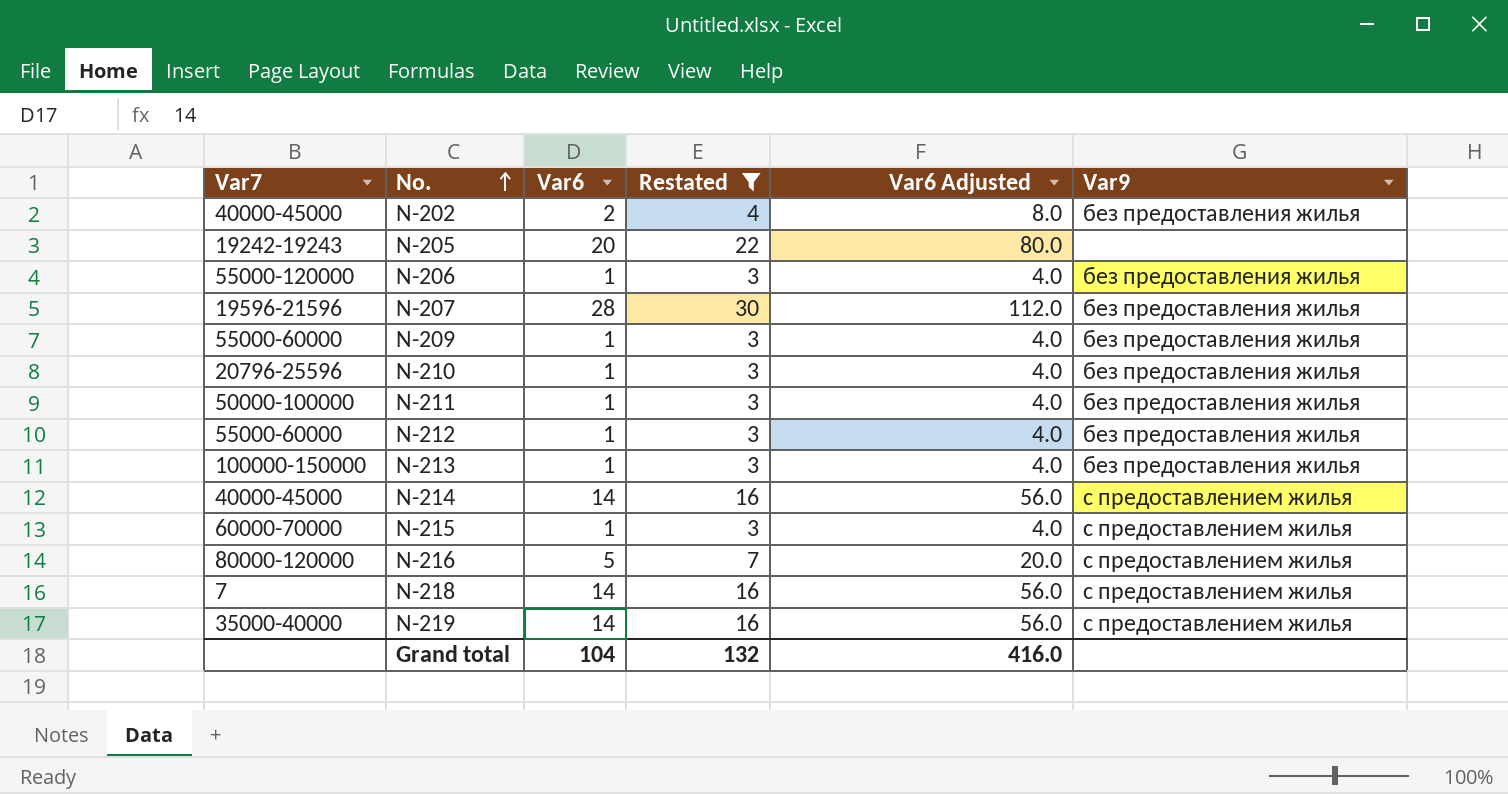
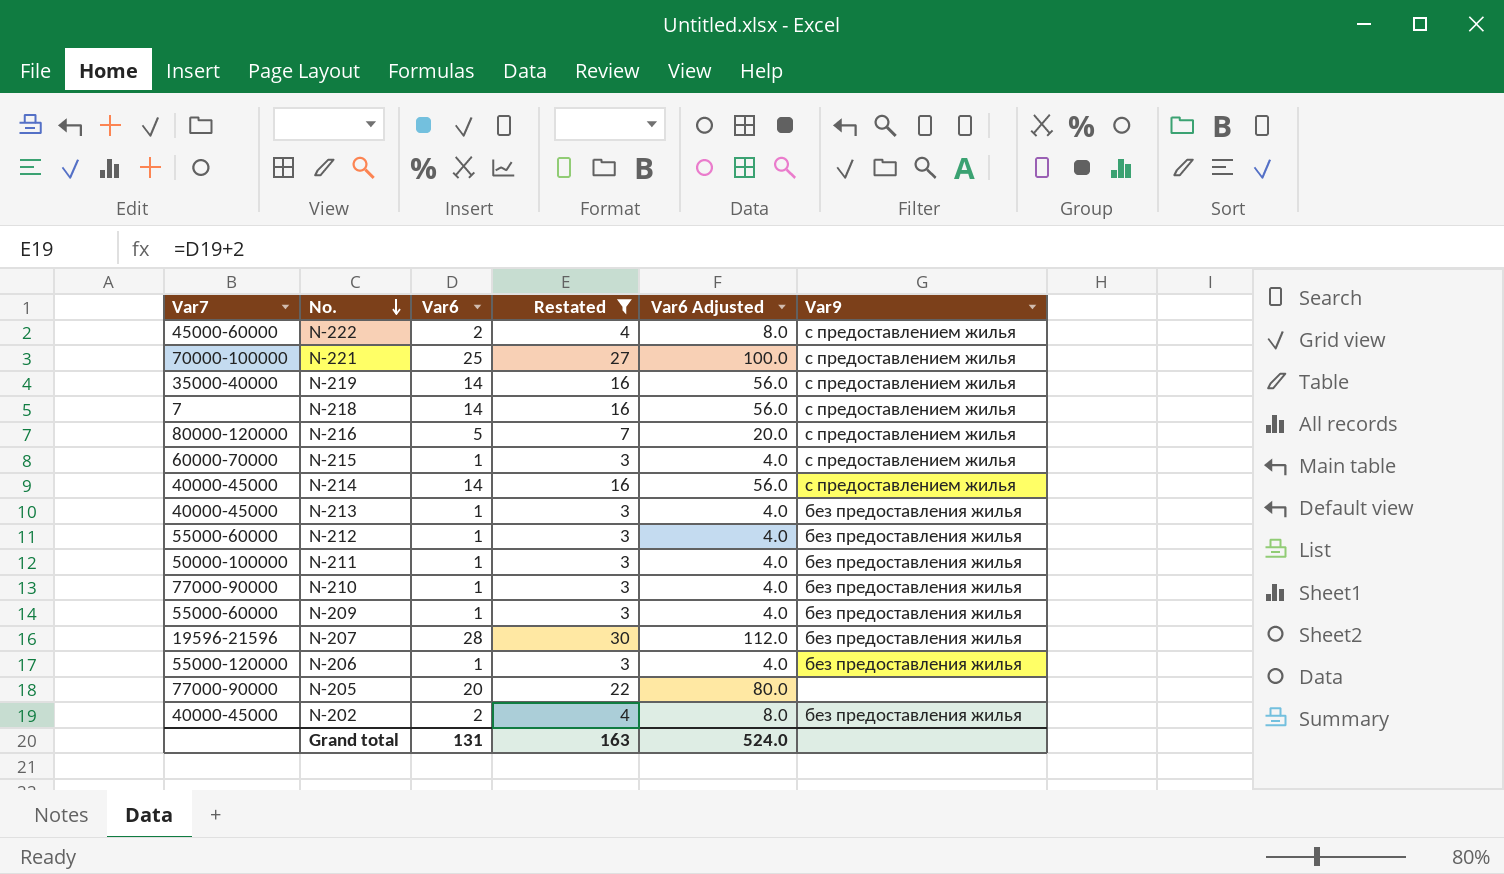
row order: No. ascending -> No. descending
row N-222: none -> 45000-60000 | 2 | 4 | 8.0 | с предоставлением жилья
row N-221: none -> 70000-100000 | 25 | 27 | 100.0 | с предоставлением жилья
N-213 | Var7: 100000-150000 -> 40000-45000
N-210 | Var7: 20796-25596 -> 77000-90000
N-205 | Var7: 19242-19243 -> 77000-90000
Grand total | Var6: 104 -> 131
Grand total | Restated: 132 -> 163
Grand total | Var6 Adjusted: 416.0 -> 524.0

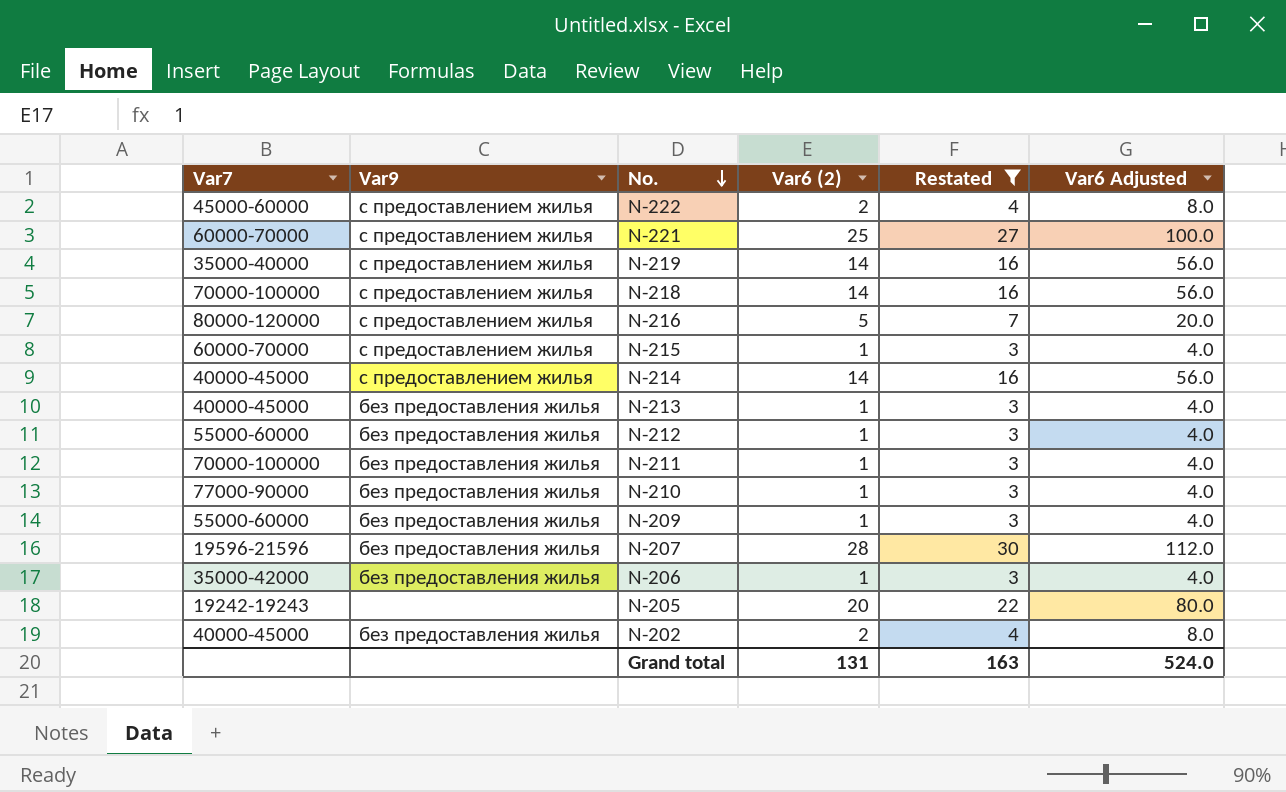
column Var9 | position: 6 -> 2
column name: Var6 -> Var6 (2)
N-221 | Var7: 70000-100000 -> 60000-70000
N-218 | Var7: 7 -> 70000-100000
N-211 | Var7: 50000-100000 -> 70000-100000
N-206 | Var7: 55000-120000 -> 35000-42000
N-205 | Var7: 77000-90000 -> 19242-19243

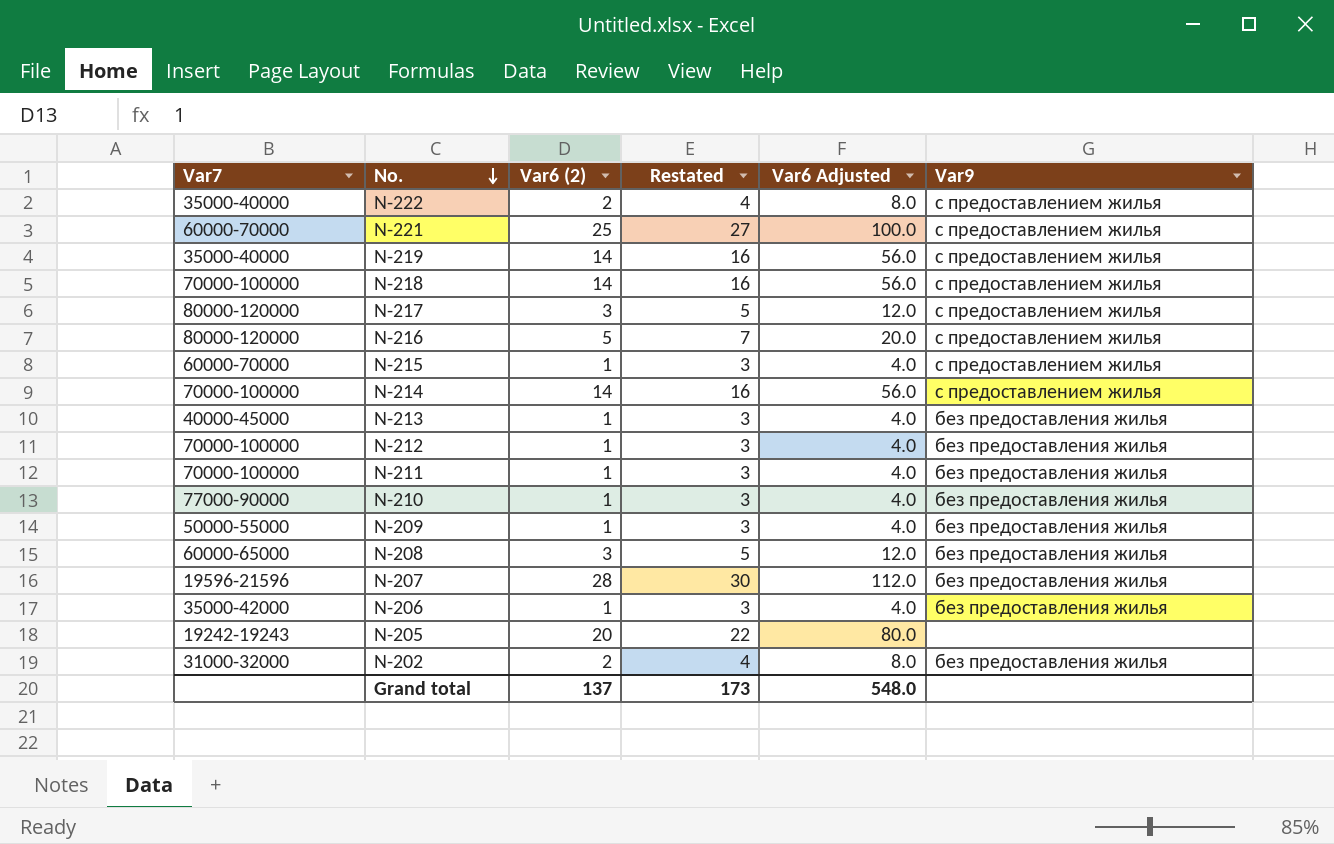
filter: Restated != 5 -> none
column Var9 | position: 2 -> 6
N-222 | Var7: 45000-60000 -> 35000-40000
N-214 | Var7: 40000-45000 -> 70000-100000
N-212 | Var7: 55000-60000 -> 70000-100000
N-209 | Var7: 55000-60000 -> 50000-55000
N-202 | Var7: 40000-45000 -> 31000-32000
Grand total | Var6 (2): 131 -> 137
Grand total | Restated: 163 -> 173
Grand total | Var6 Adjusted: 524.0 -> 548.0

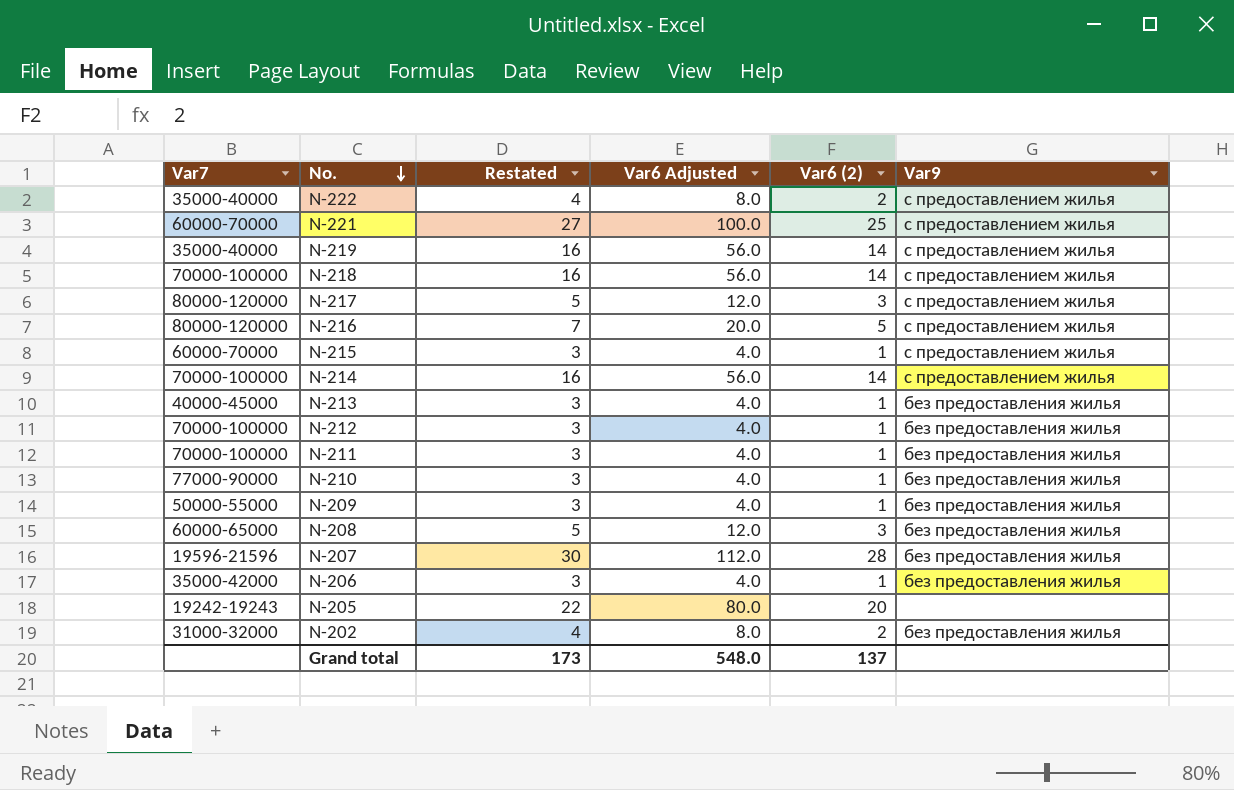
column Var6 (2) | position: 3 -> 5

